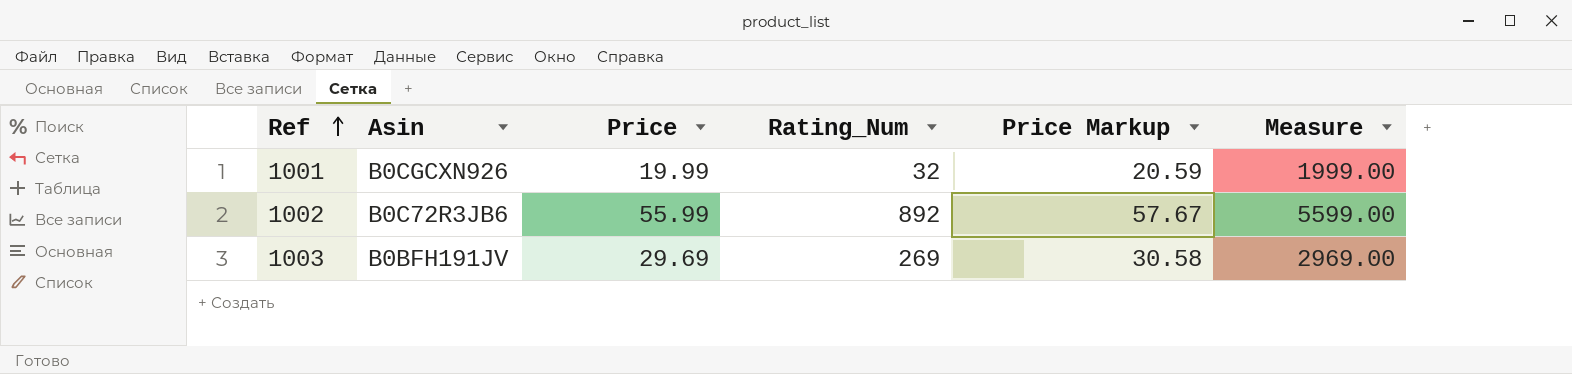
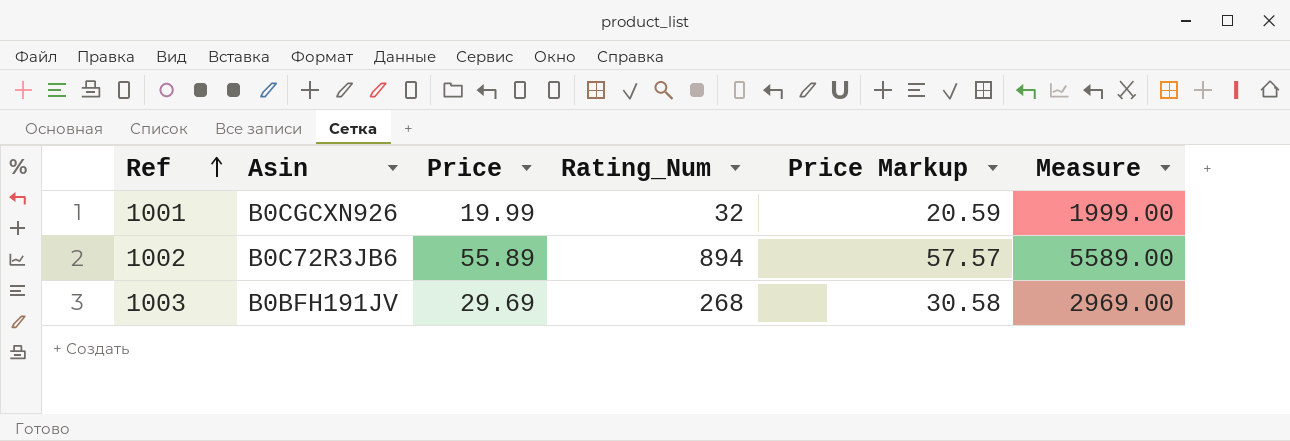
1002 | Price: 55.99 -> 55.89
1002 | Rating_Num: 892 -> 894
1002 | Price Markup: 57.67 -> 57.57
1002 | Measure: 5599.00 -> 5589.00
1003 | Rating_Num: 269 -> 268

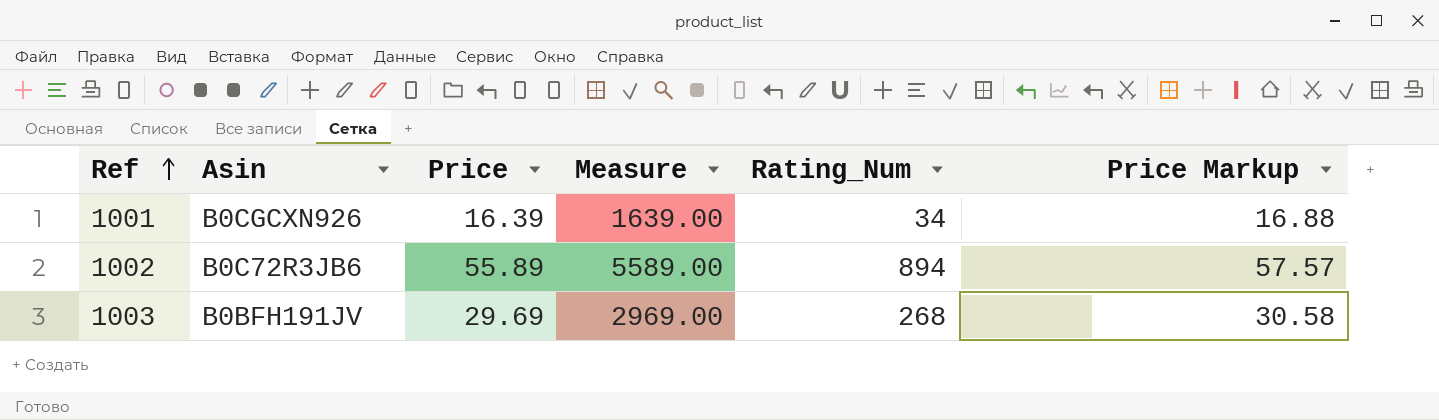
column Measure | position: 6 -> 4
1001 | Price: 19.99 -> 16.39
1001 | Measure: 1999.00 -> 1639.00
1001 | Rating_Num: 32 -> 34
1001 | Price Markup: 20.59 -> 16.88

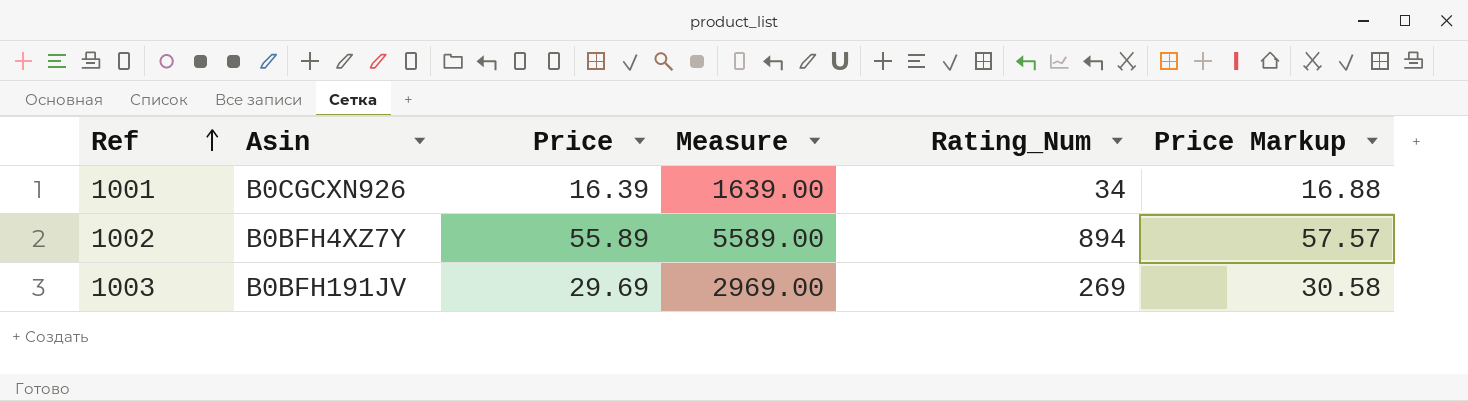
1002 | Asin: B0C72R3JB6 -> B0BFH4XZ7Y
1003 | Rating_Num: 268 -> 269

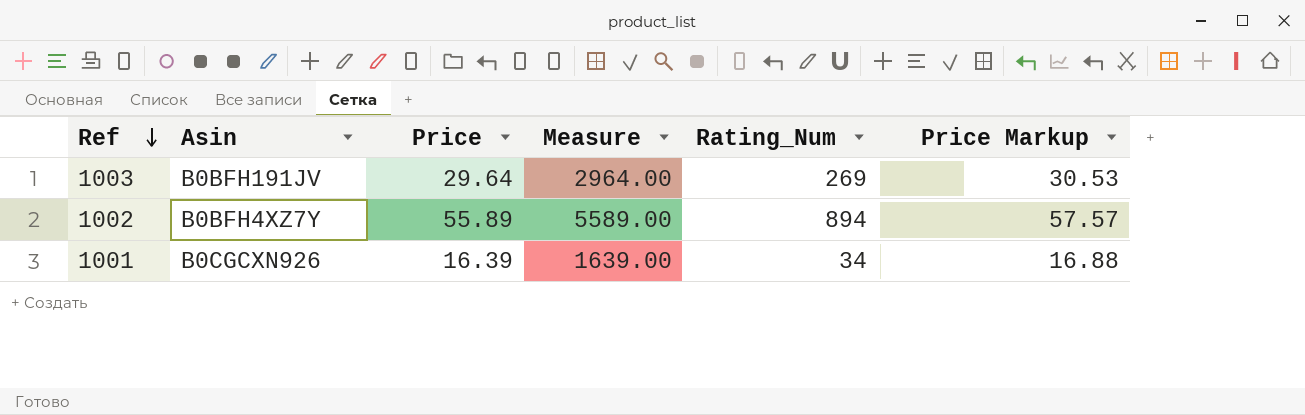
row order: Ref ascending -> Ref descending
1003 | Price: 29.69 -> 29.64
1003 | Measure: 2969.00 -> 2964.00
1003 | Price Markup: 30.58 -> 30.53

